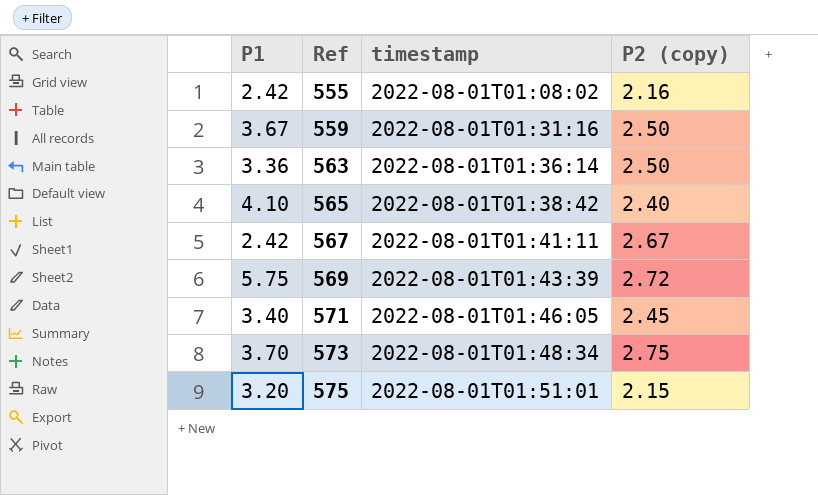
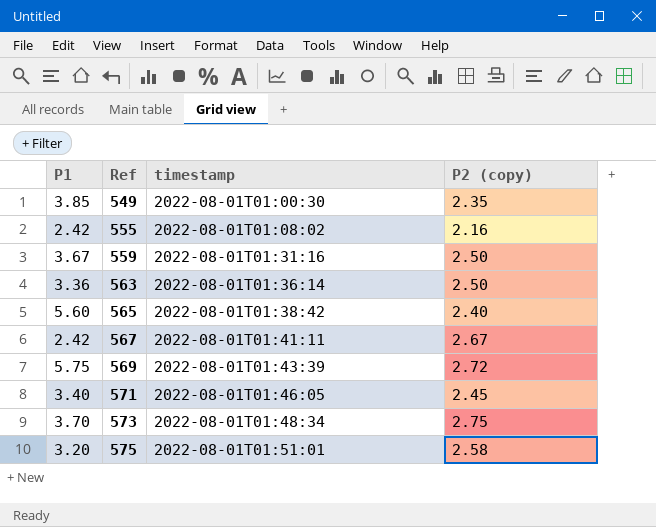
row 549: none -> 3.85 | 2022-08-01T01:00:30 | 2.35
565 | P1: 4.10 -> 5.60
575 | P2 (copy): 2.15 -> 2.58

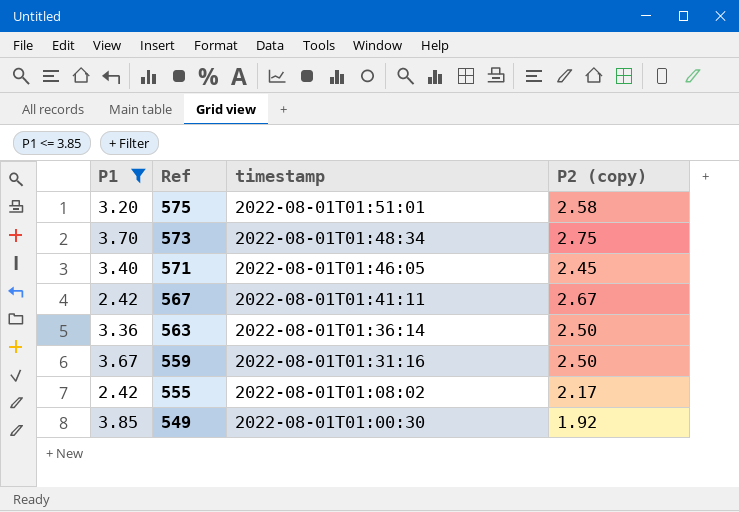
filter: none -> P1 <= 3.85
row order: Ref ascending -> Ref descending
555 | P2 (copy): 2.16 -> 2.17
549 | P2 (copy): 2.35 -> 1.92

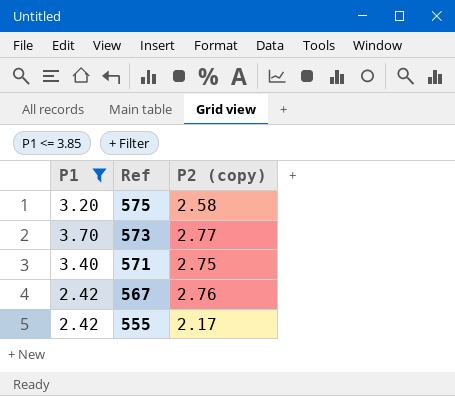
column timestamp | position: 3 -> none
row 563: 3.36 | 2022-08-01T01:36:14 | 2.50 -> none
row 559: 3.67 | 2022-08-01T01:31:16 | 2.50 -> none
row 549: 3.85 | 2022-08-01T01:00:30 | 1.92 -> none
573 | P2 (copy): 2.75 -> 2.77
571 | P2 (copy): 2.45 -> 2.75
567 | P2 (copy): 2.67 -> 2.76

